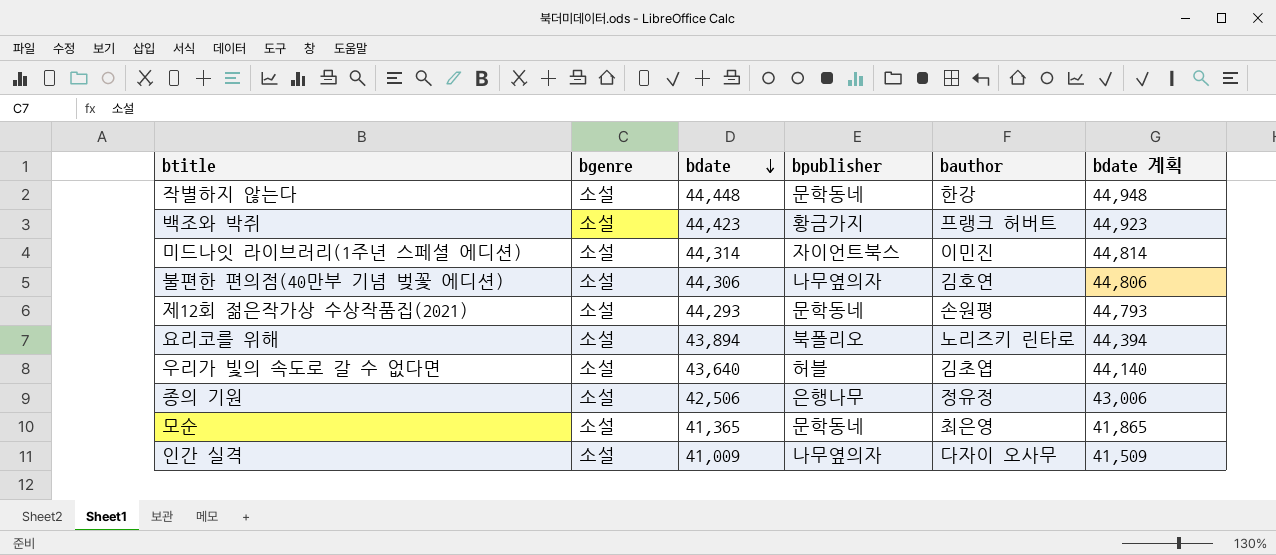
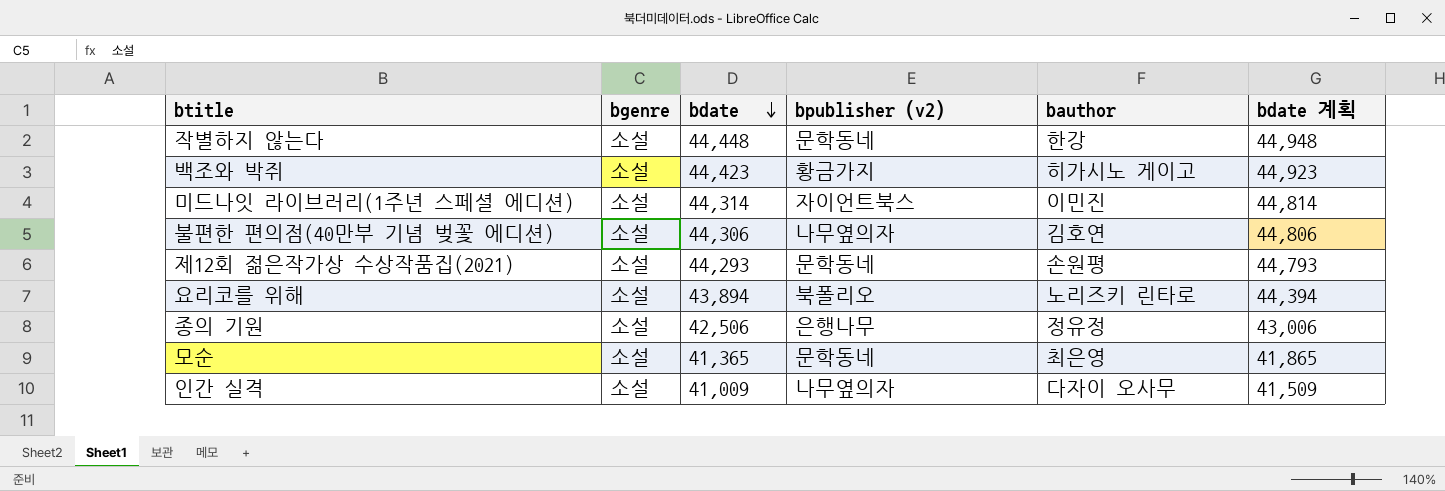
column name: bpublisher -> bpublisher (v2)
row 우리가 빛의 속도로 갈 수 없다면: 소설 | 43,640 | 허블 | 김초엽 | 44,140 -> none
백조와 박쥐 | bauthor: 프랭크 허버트 -> 히가시노 게이고

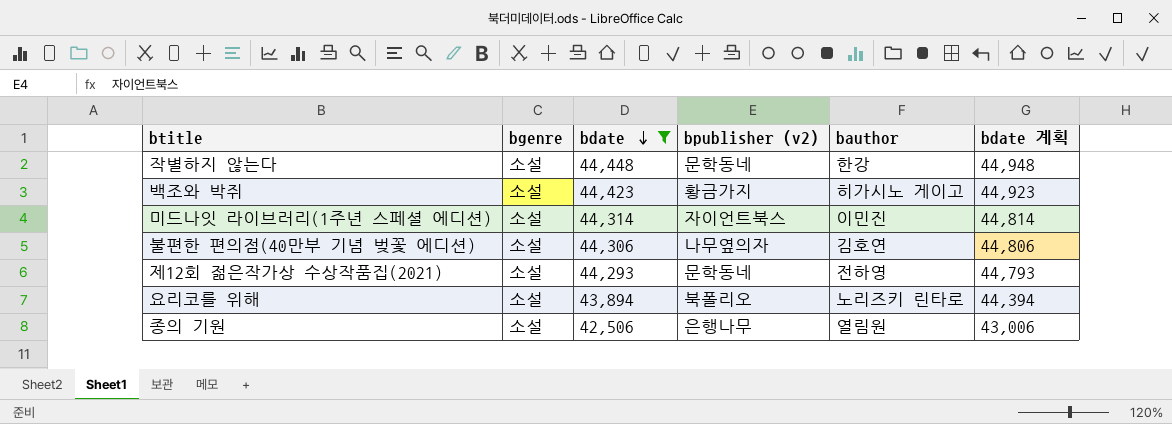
filter: none -> bdate >= 42,506
제12회 젊은작가상 수상작품집(2021) | bauthor: 손원평 -> 전하영
종의 기원 | bauthor: 정유정 -> 열림원

